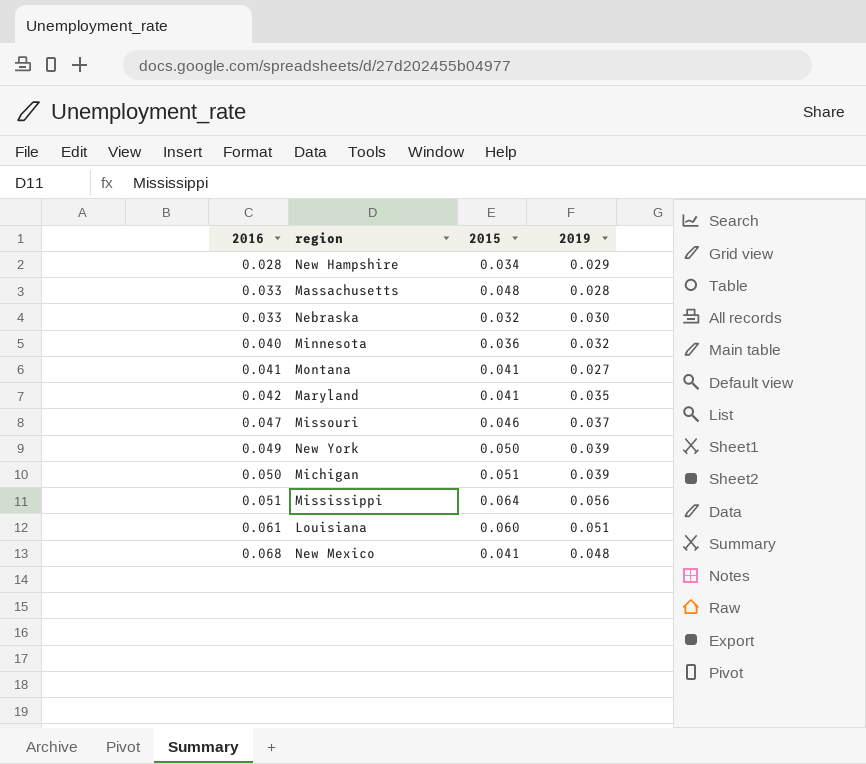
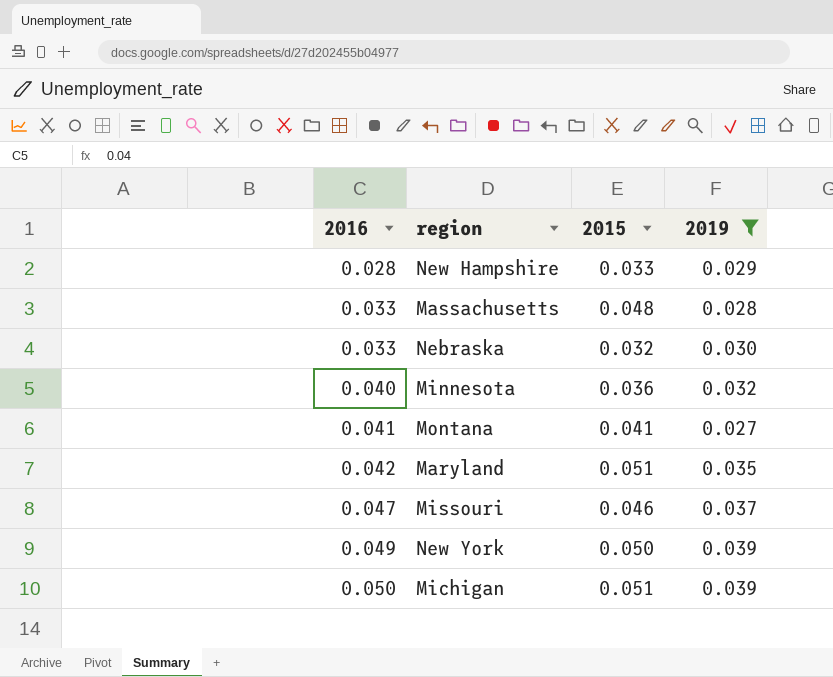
filter: none -> 2019 <= 0.039
New Hampshire | 2015: 0.034 -> 0.033
Maryland | 2015: 0.041 -> 0.051

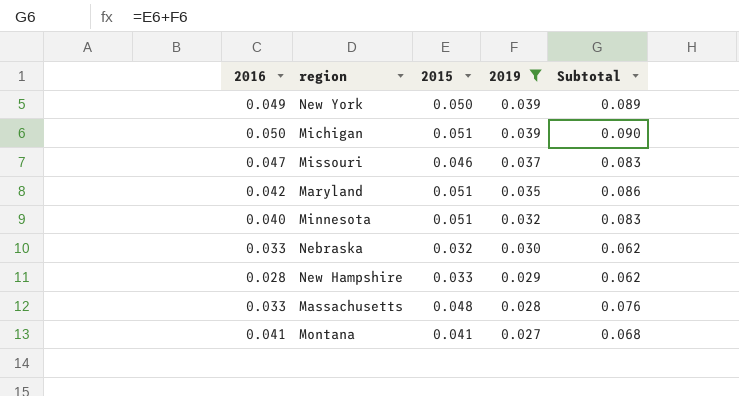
row order: 2016 ascending -> 2019 descending
column Subtotal | formula: none -> [2015] + [2019]
Minnesota | 2015: 0.036 -> 0.051

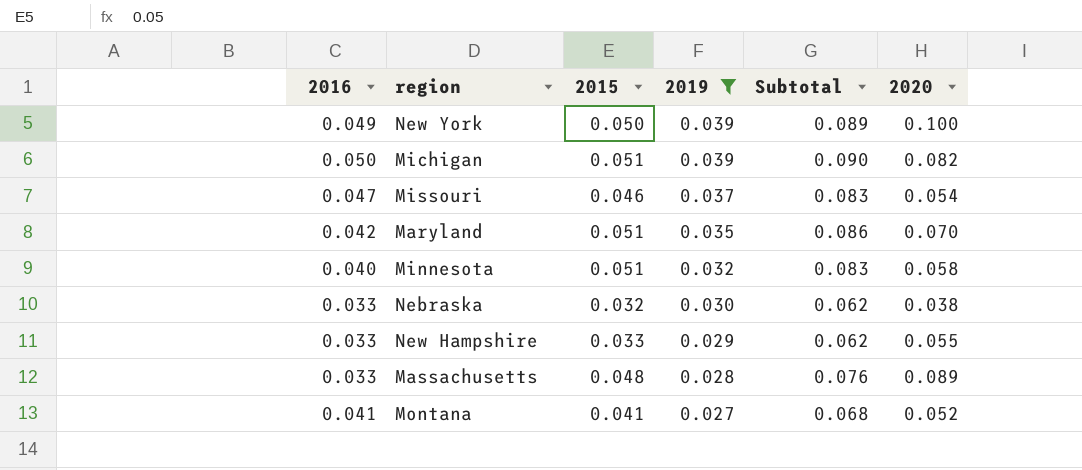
column 2020 | position: none -> 6
New Hampshire | 2016: 0.028 -> 0.033

